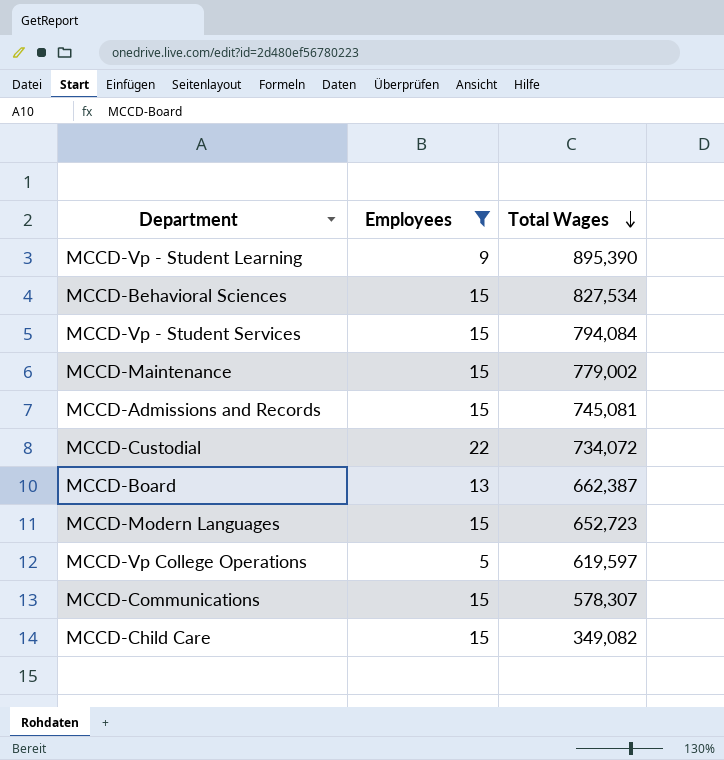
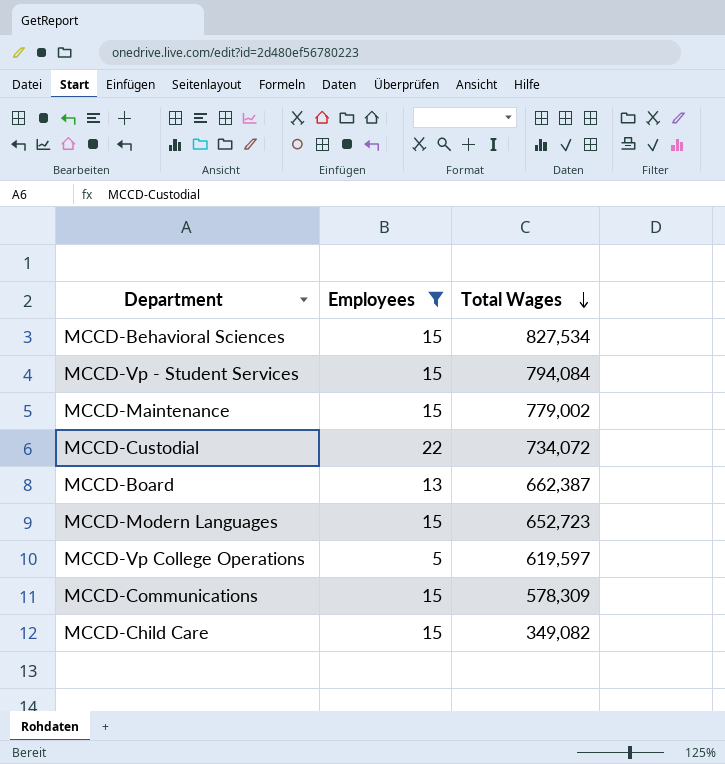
row MCCD-Vp - Student Learning: 9 | 895,390 -> none
row MCCD-Admissions and Records: 15 | 745,081 -> none
MCCD-Communications | Total Wages: 578,307 -> 578,309

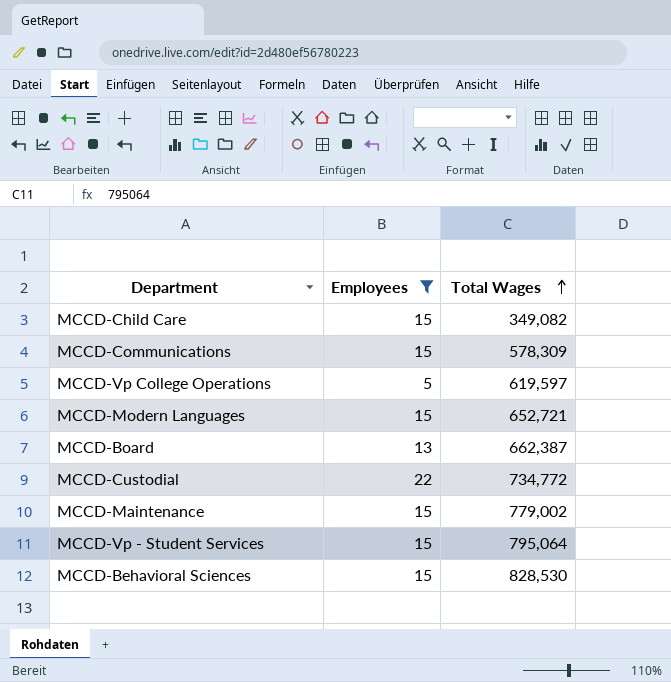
row order: Total Wages descending -> Total Wages ascending
MCCD-Modern Languages | Total Wages: 652,723 -> 652,721
MCCD-Custodial | Total Wages: 734,072 -> 734,772
MCCD-Vp - Student Services | Total Wages: 794,084 -> 795,064
MCCD-Behavioral Sciences | Total Wages: 827,534 -> 828,530

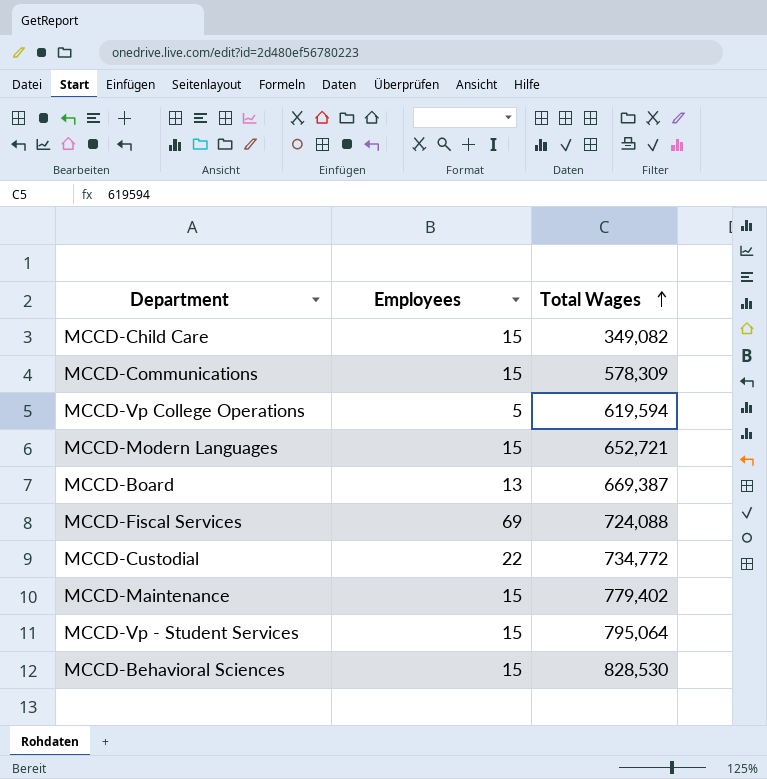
filter: Employees != 69 -> none
MCCD-Vp College Operations | Total Wages: 619,597 -> 619,594
MCCD-Board | Total Wages: 662,387 -> 669,387
MCCD-Maintenance | Total Wages: 779,002 -> 779,402

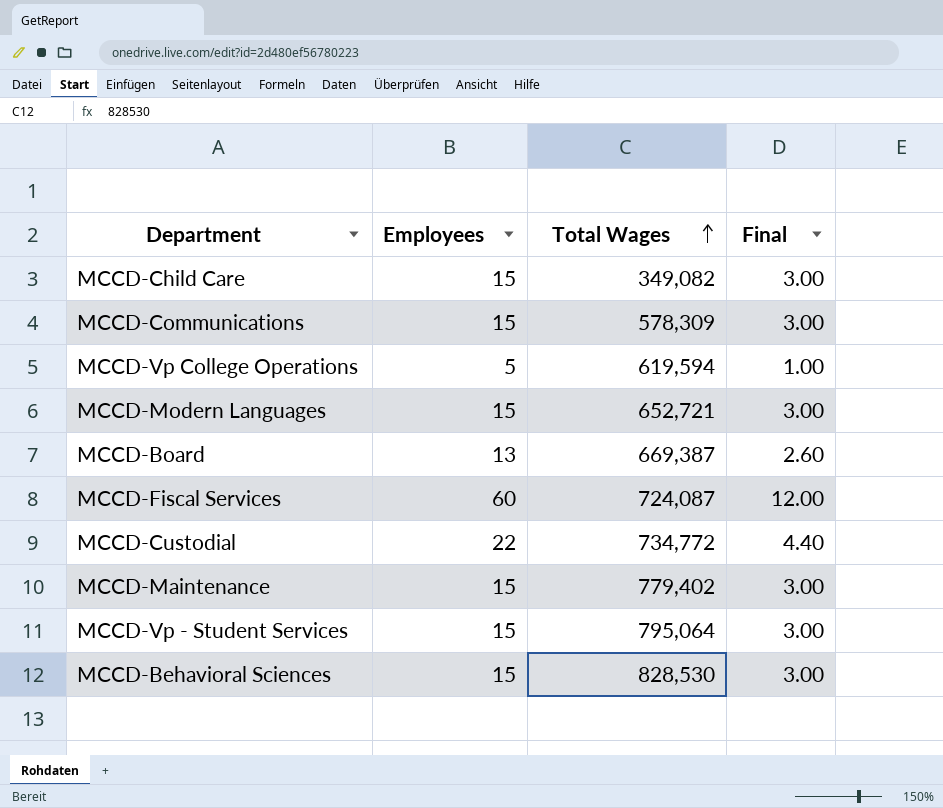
column Final | formula: none -> [Employees] * 0.2
MCCD-Fiscal Services | Employees: 69 -> 60
MCCD-Fiscal Services | Total Wages: 724,088 -> 724,087

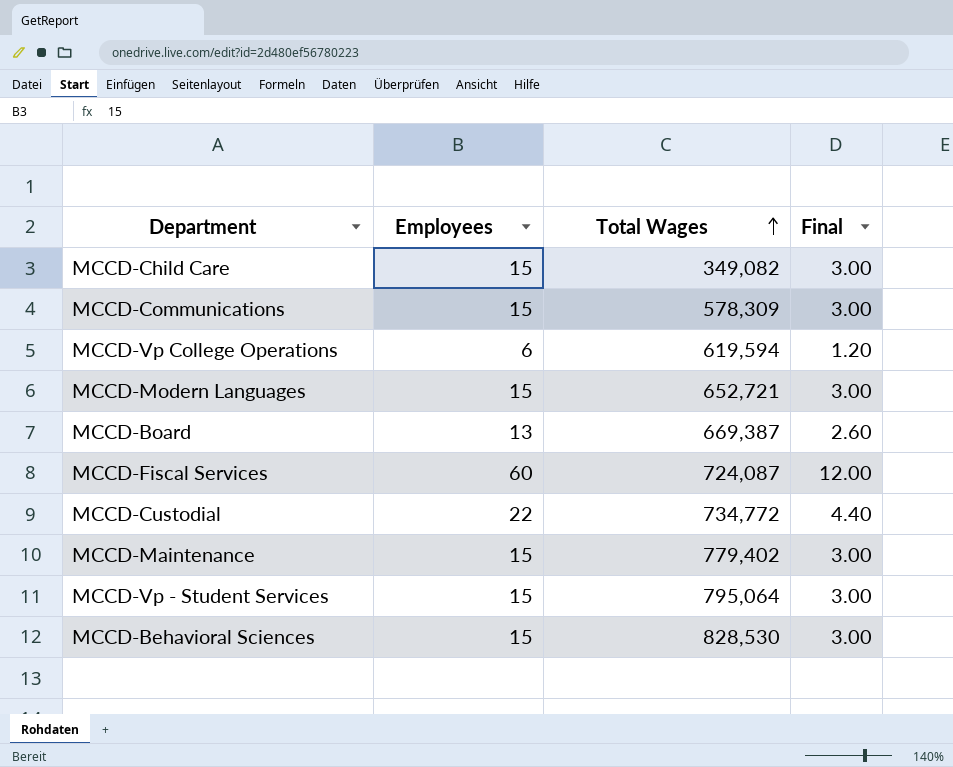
MCCD-Vp College Operations | Employees: 5 -> 6
MCCD-Vp College Operations | Final: 1.00 -> 1.20

